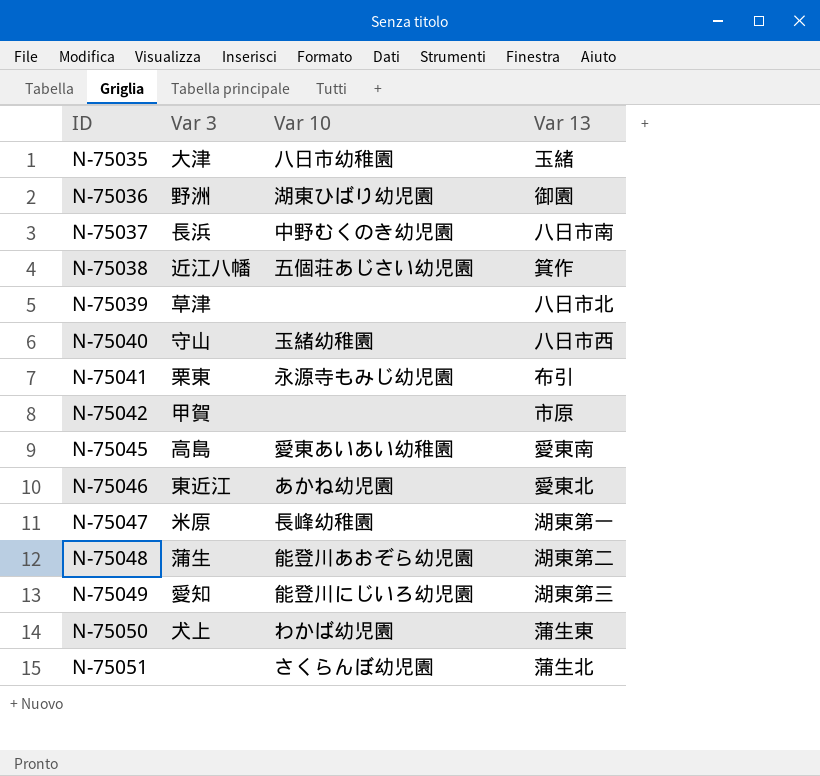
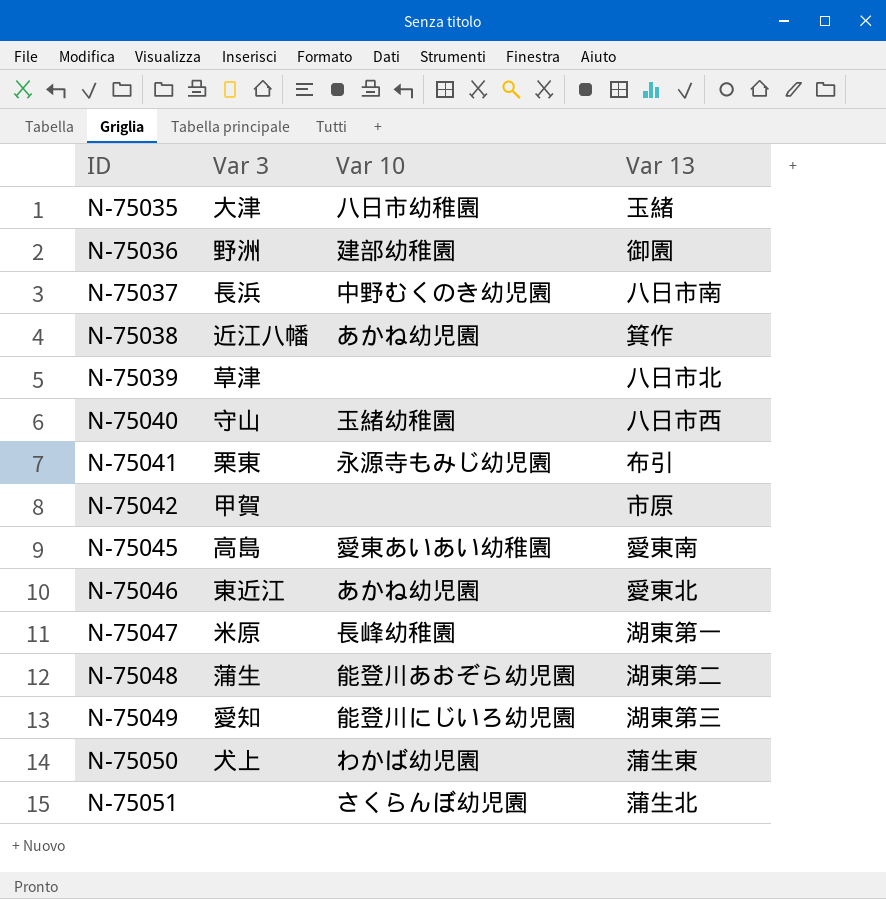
N-75036 | Var 10: 湖東ひばり幼児園 -> 建部幼稚園
N-75038 | Var 10: 五個荘あじさい幼児園 -> あかね幼児園

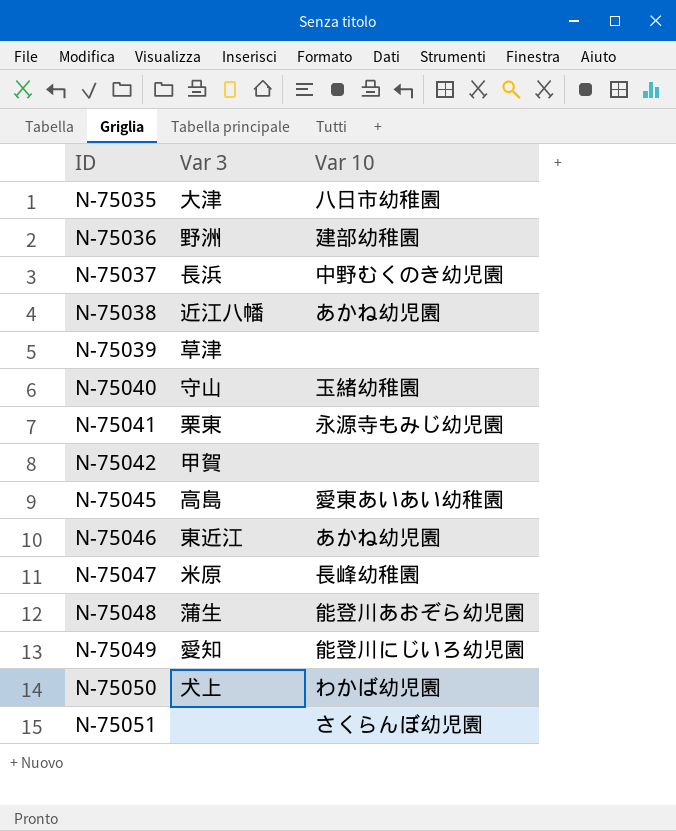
column Var 13 | position: 4 -> none

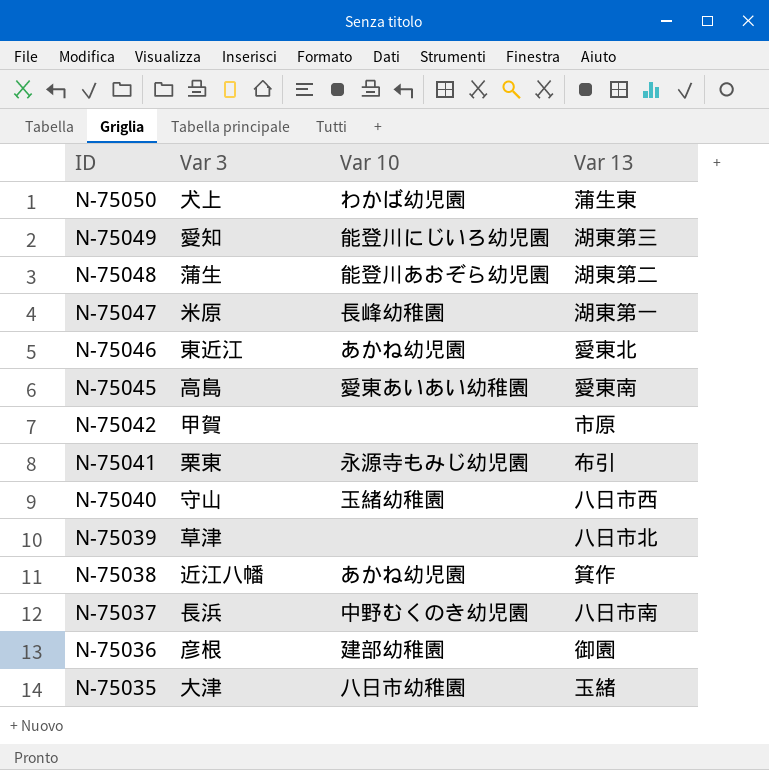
row order: ID ascending -> ID descending
column Var 13 | position: none -> 4
row N-75051: none | さくらんぼ幼児園 -> none
N-75036 | Var 3: 野洲 -> 彦根

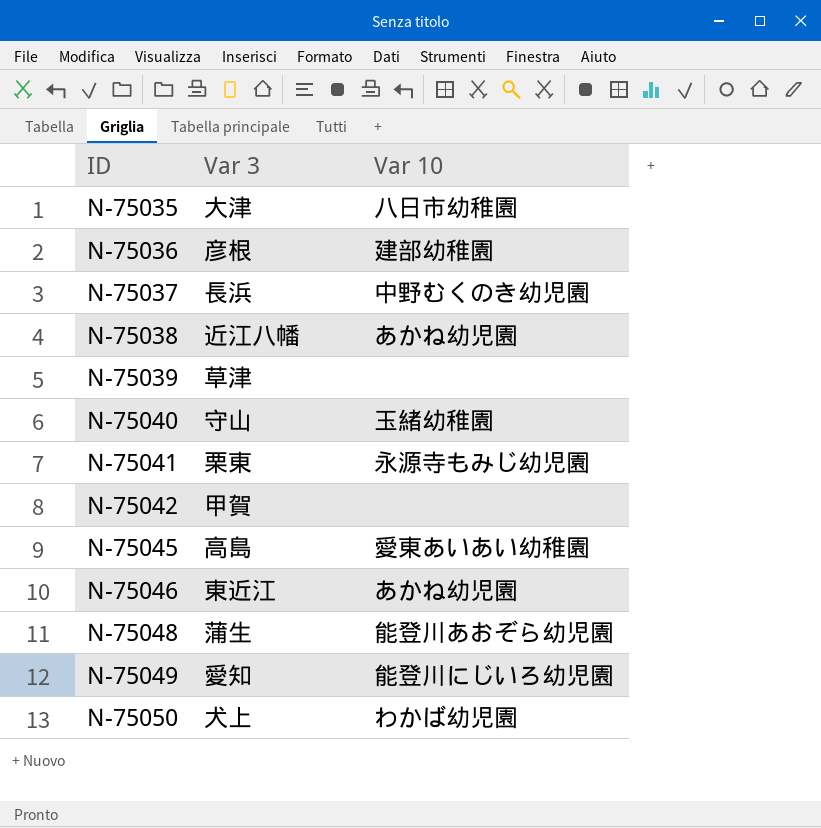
row order: ID descending -> ID ascending
column Var 13 | position: 4 -> none
row N-75047: 米原 | 長峰幼稚園 | 湖東第一 -> none

